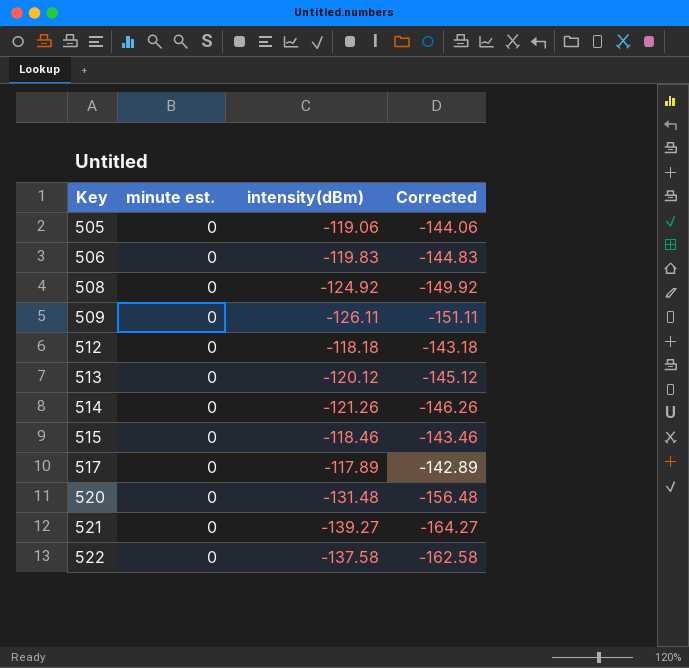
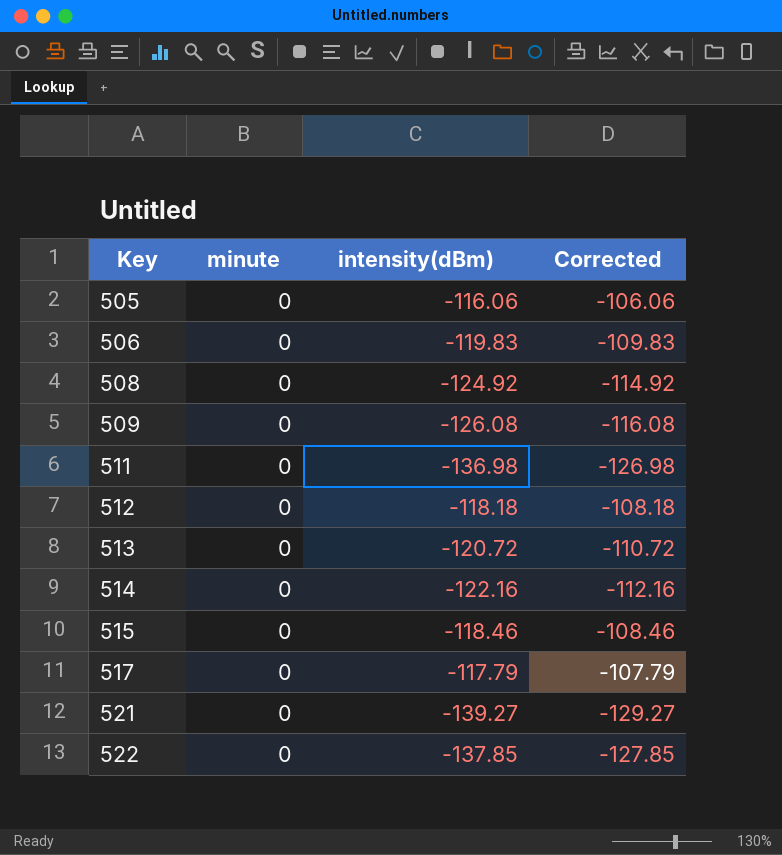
column name: minute est. -> minute
column Corrected | formula: [intensity(dBm)] - 25 -> [intensity(dBm)] + 10
row 520: 0 | -131.48 | -156.48 -> none
505 | intensity(dBm): -119.06 -> -116.06
509 | intensity(dBm): -126.11 -> -126.08
row 511: none -> 0 | -136.98 | -126.98
513 | intensity(dBm): -120.12 -> -120.72
514 | intensity(dBm): -121.26 -> -122.16
517 | intensity(dBm): -117.89 -> -117.79
522 | intensity(dBm): -137.58 -> -137.85

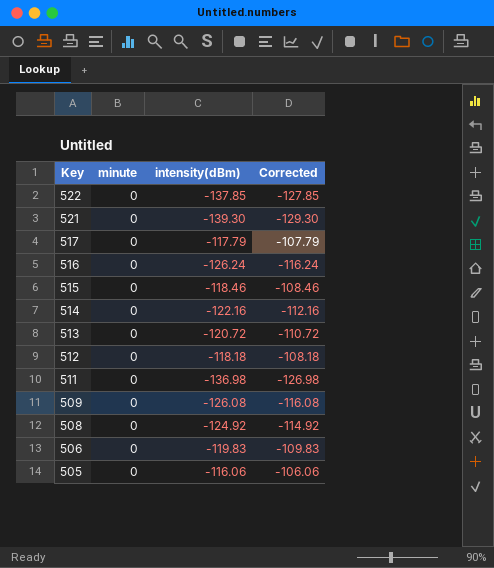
row order: Key ascending -> Key descending
521 | intensity(dBm): -139.27 -> -139.30
521 | Corrected: -129.27 -> -129.30
row 516: none -> 0 | -126.24 | -116.24

